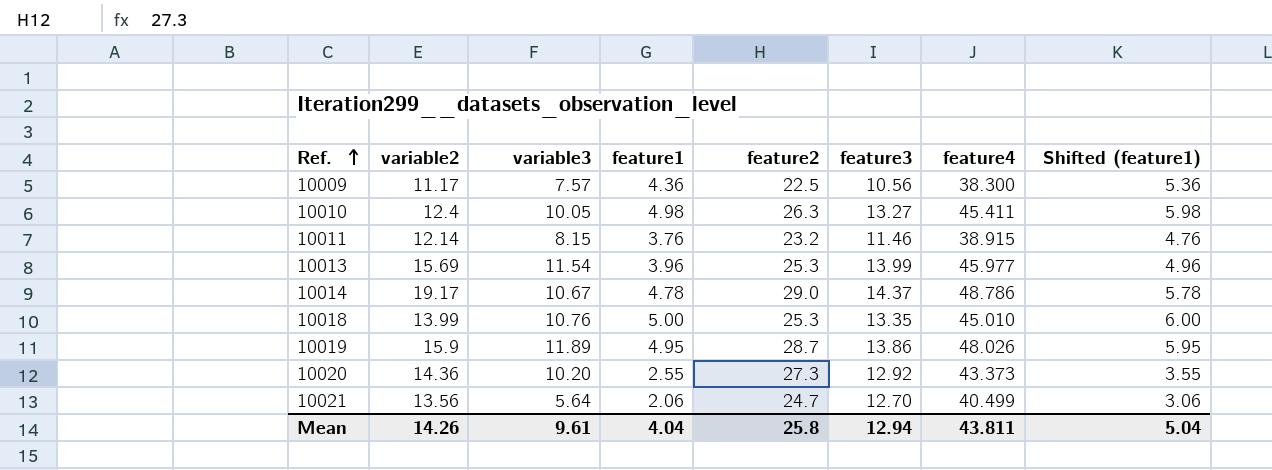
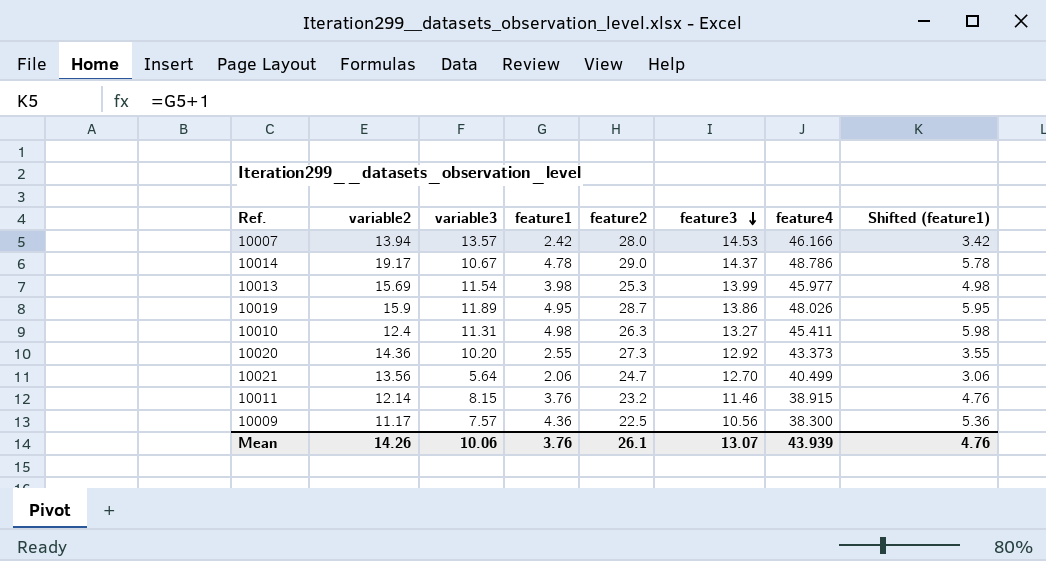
row order: Ref. ascending -> feature3 descending
row 10018: 13.99 | 10.76 | 5.00 | 25.3 | 13.35 | 45.010 | 6.00 -> none
row 10007: none -> 13.94 | 13.57 | 2.42 | 28.0 | 14.53 | 46.166 | 3.42
10013 | feature1: 3.96 -> 3.98
10013 | Shifted (feature1): 4.96 -> 4.98
10010 | variable3: 10.05 -> 11.31
Mean | variable3: 9.61 -> 10.06
Mean | feature1: 4.04 -> 3.76
Mean | feature2: 25.8 -> 26.1
Mean | feature3: 12.94 -> 13.07
Mean | feature4: 43.811 -> 43.939
Mean | Shifted (feature1): 5.04 -> 4.76

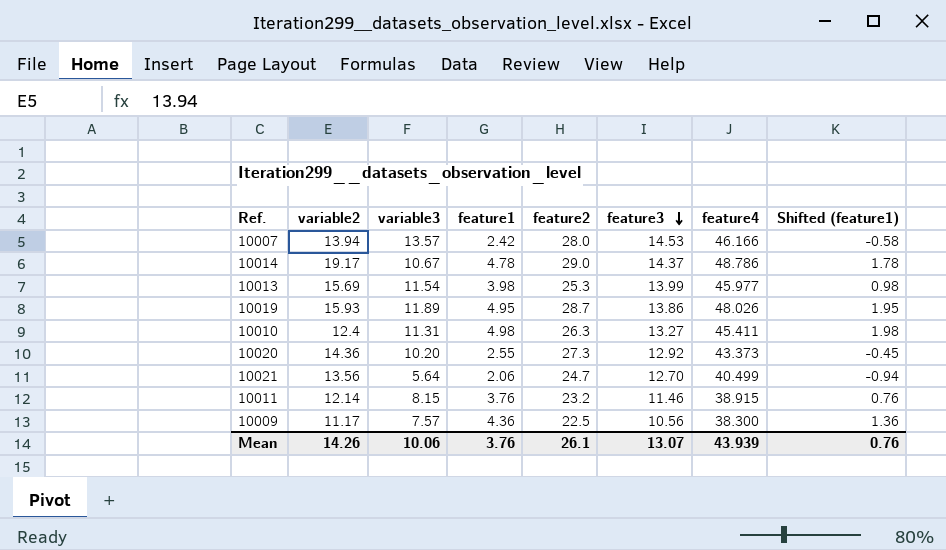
column Shifted (feature1) | formula: [feature1] + 1 -> [feature1] - 3
10019 | variable2: 15.9 -> 15.93
Mean | Shifted (feature1): 4.76 -> 0.76

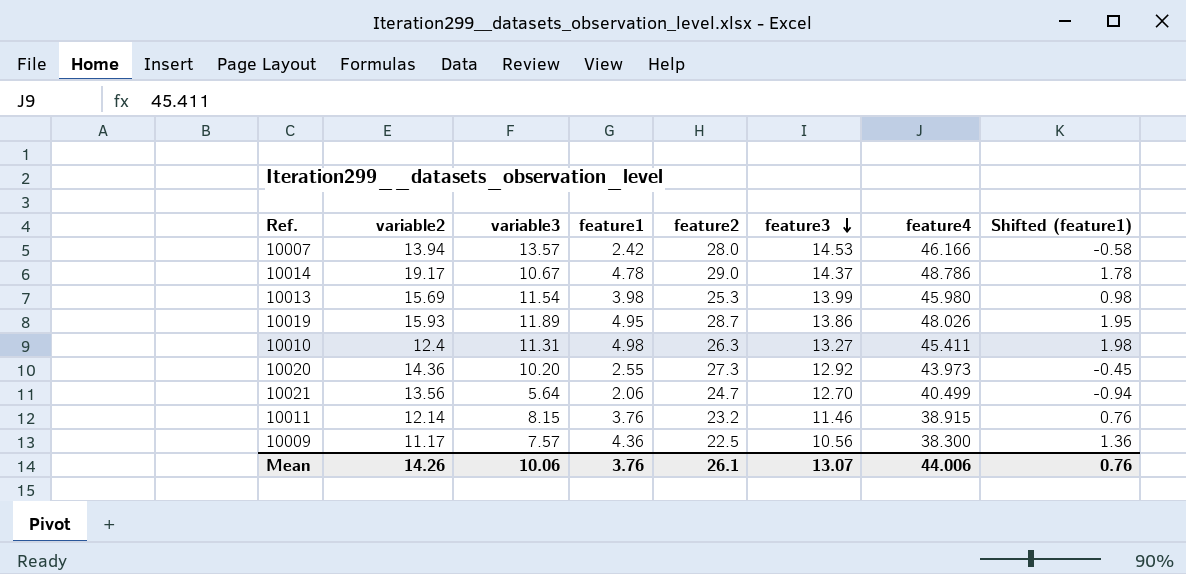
10013 | feature4: 45.977 -> 45.980
10020 | feature4: 43.373 -> 43.973
Mean | feature4: 43.939 -> 44.006

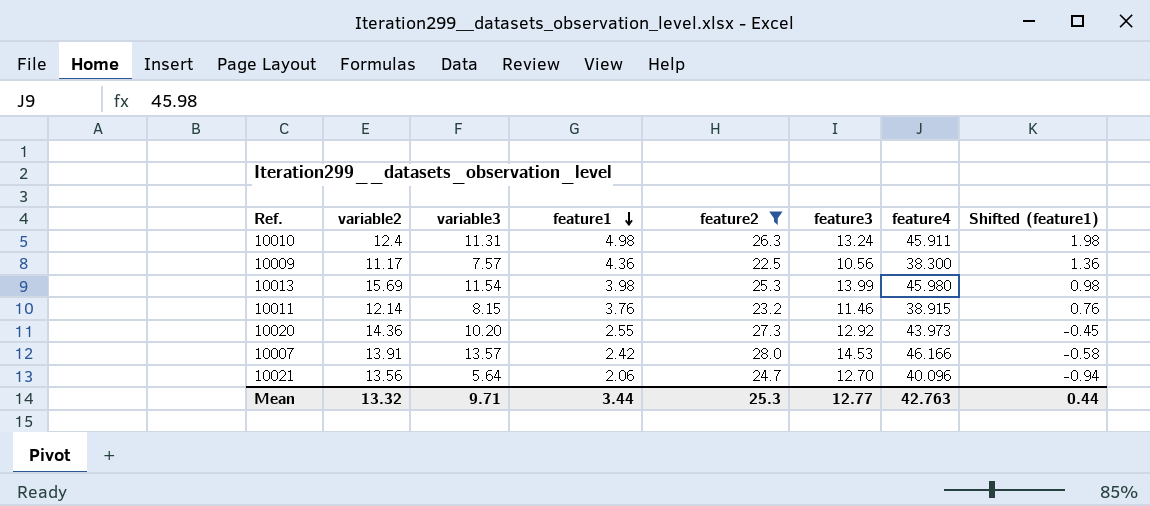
filter: none -> feature2 <= 28.0
row order: feature3 descending -> feature1 descending
10010 | feature3: 13.27 -> 13.24
10010 | feature4: 45.411 -> 45.911
10007 | variable2: 13.94 -> 13.91
10021 | feature4: 40.499 -> 40.096
Mean | variable2: 14.26 -> 13.32
Mean | variable3: 10.06 -> 9.71
Mean | feature1: 3.76 -> 3.44
Mean | feature2: 26.1 -> 25.3
Mean | feature3: 13.07 -> 12.77
Mean | feature4: 44.006 -> 42.763
Mean | Shifted (feature1): 0.76 -> 0.44

